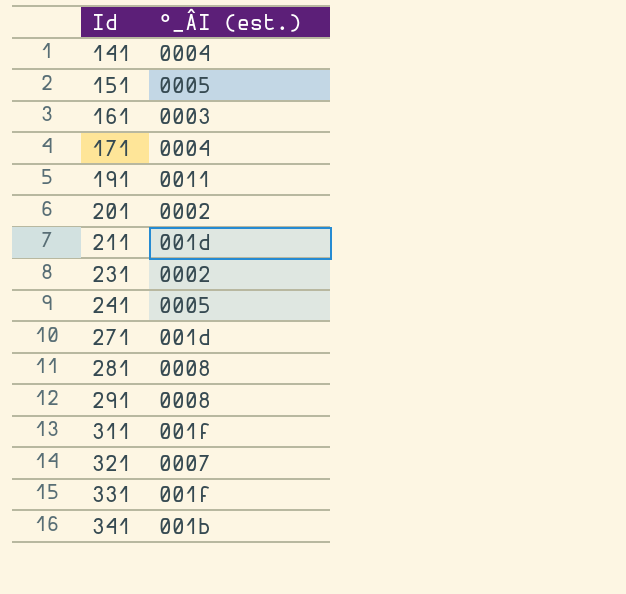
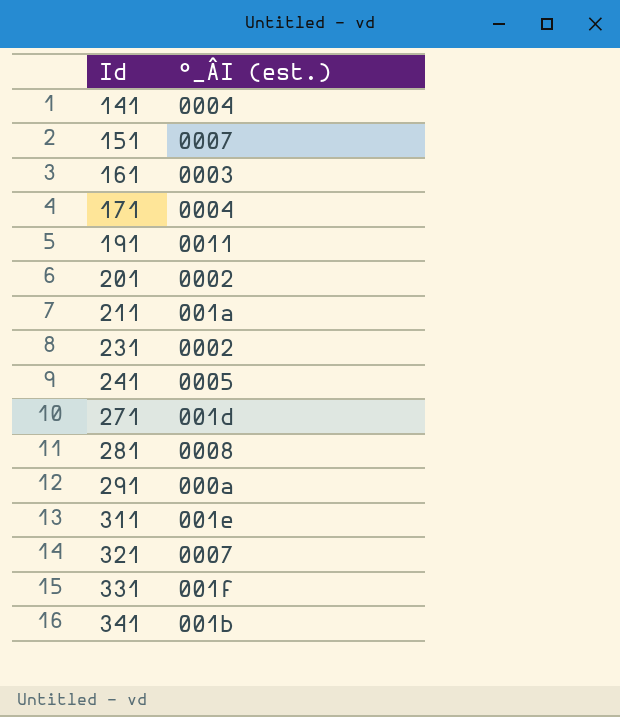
151 | °_ÂI (est.): 0005 -> 0007
211 | °_ÂI (est.): 001d -> 001a
291 | °_ÂI (est.): 0008 -> 000a
311 | °_ÂI (est.): 001f -> 001e

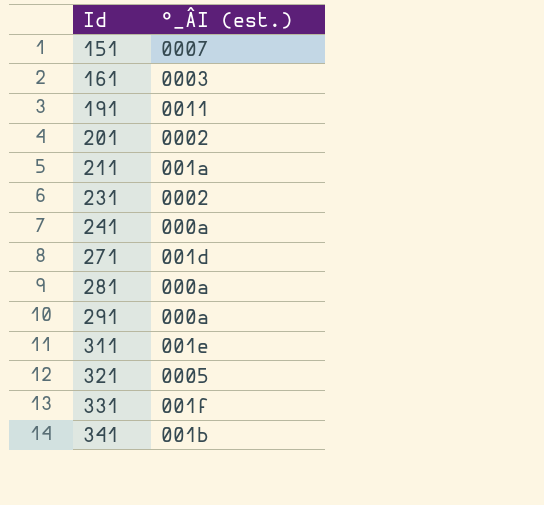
row 141: 0004 -> none
row 171: 0004 -> none
241 | °_ÂI (est.): 0005 -> 000a
281 | °_ÂI (est.): 0008 -> 000a
321 | °_ÂI (est.): 0007 -> 0005

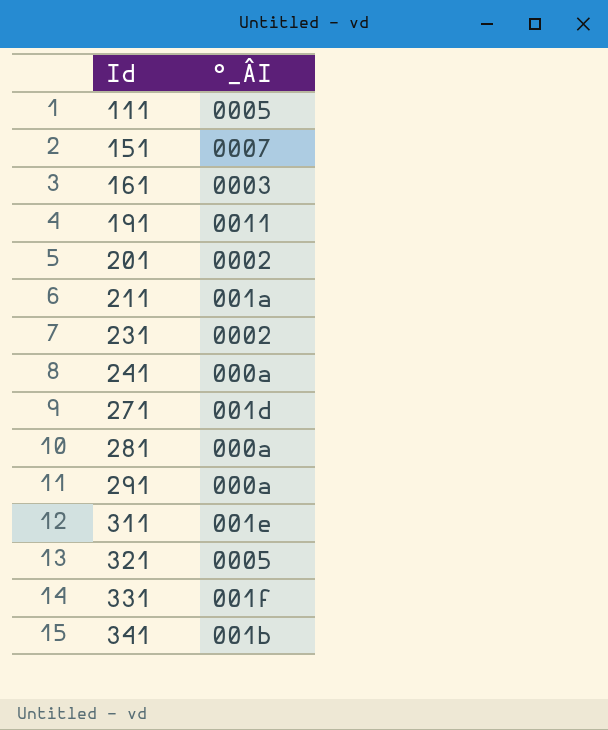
column name: °_ÂI (est.) -> °_ÂI
row 111: none -> 0005

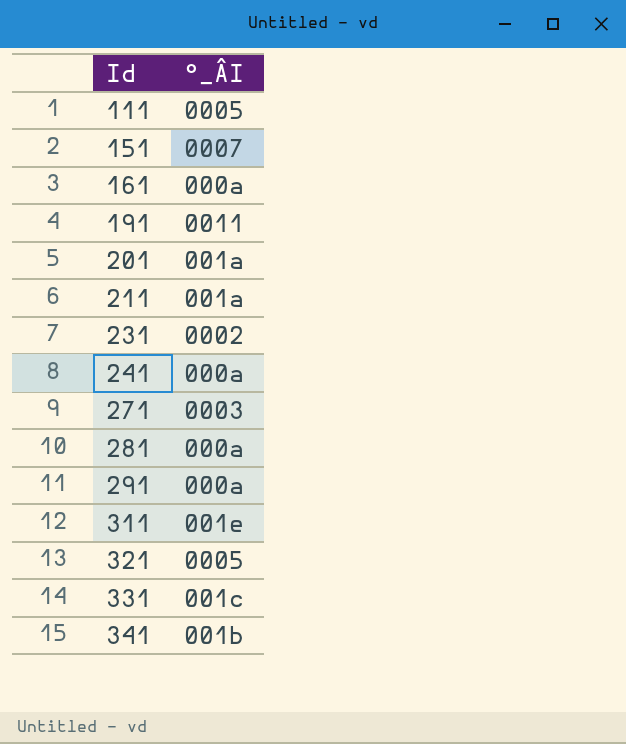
161 | °_ÂI: 0003 -> 000a
201 | °_ÂI: 0002 -> 001a
271 | °_ÂI: 001d -> 0003
331 | °_ÂI: 001f -> 001c

